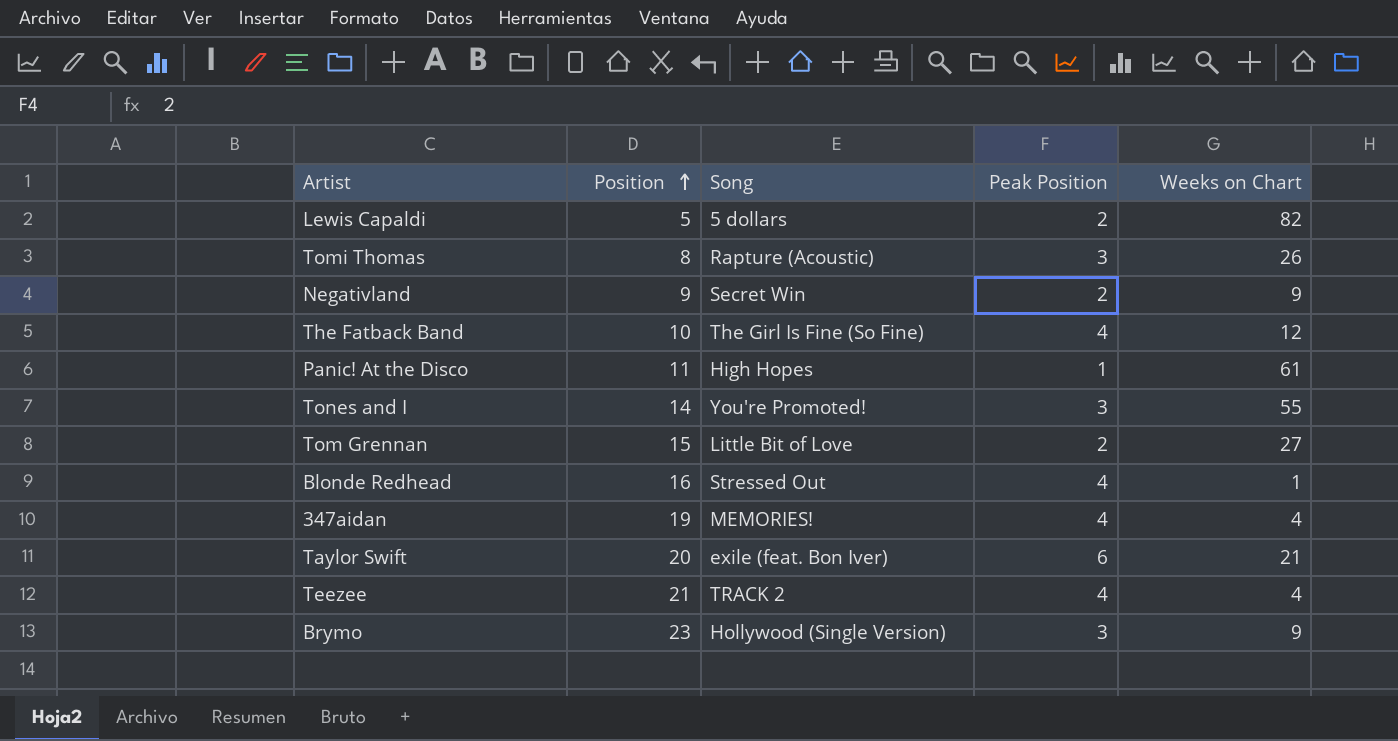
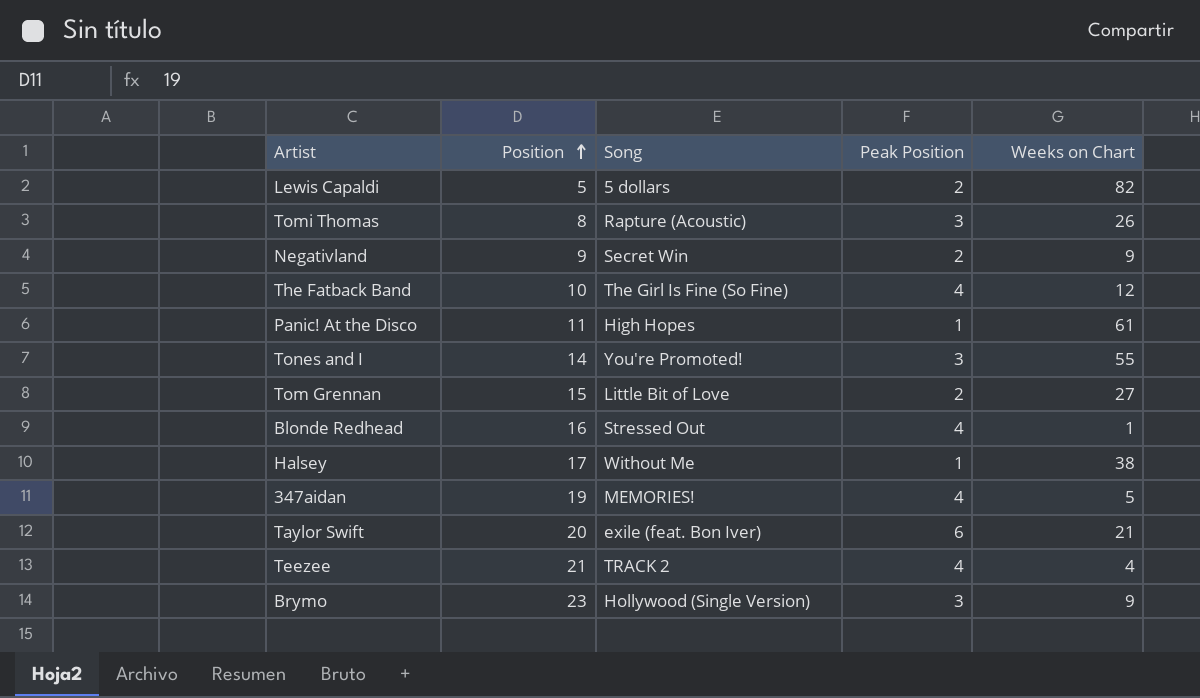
row Halsey: none -> 17 | Without Me | 1 | 38
347aidan | Weeks on Chart: 4 -> 5

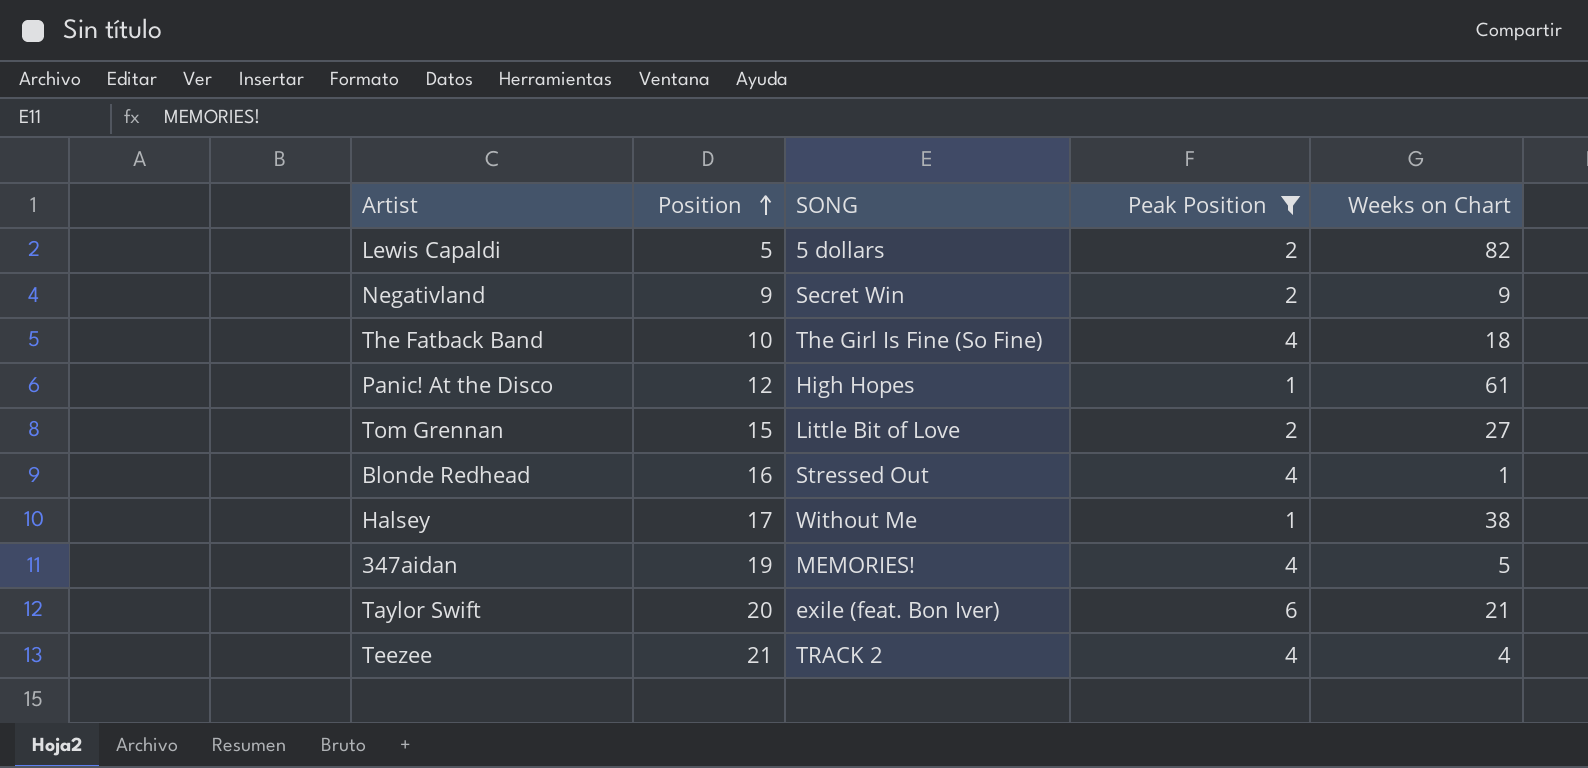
filter: none -> Peak Position != 3
column name: Song -> SONG
The Fatback Band | Weeks on Chart: 12 -> 18
Panic! At the Disco | Position: 11 -> 12

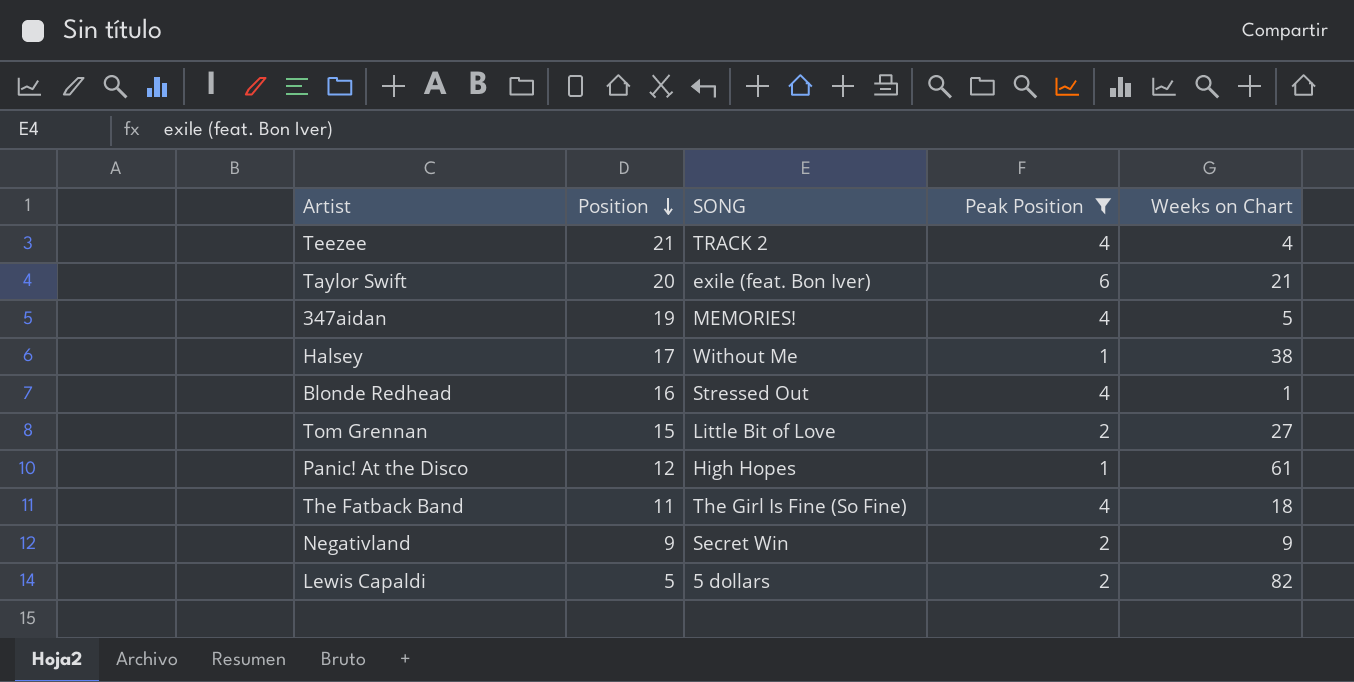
row order: Position ascending -> Position descending
The Fatback Band | Position: 10 -> 11

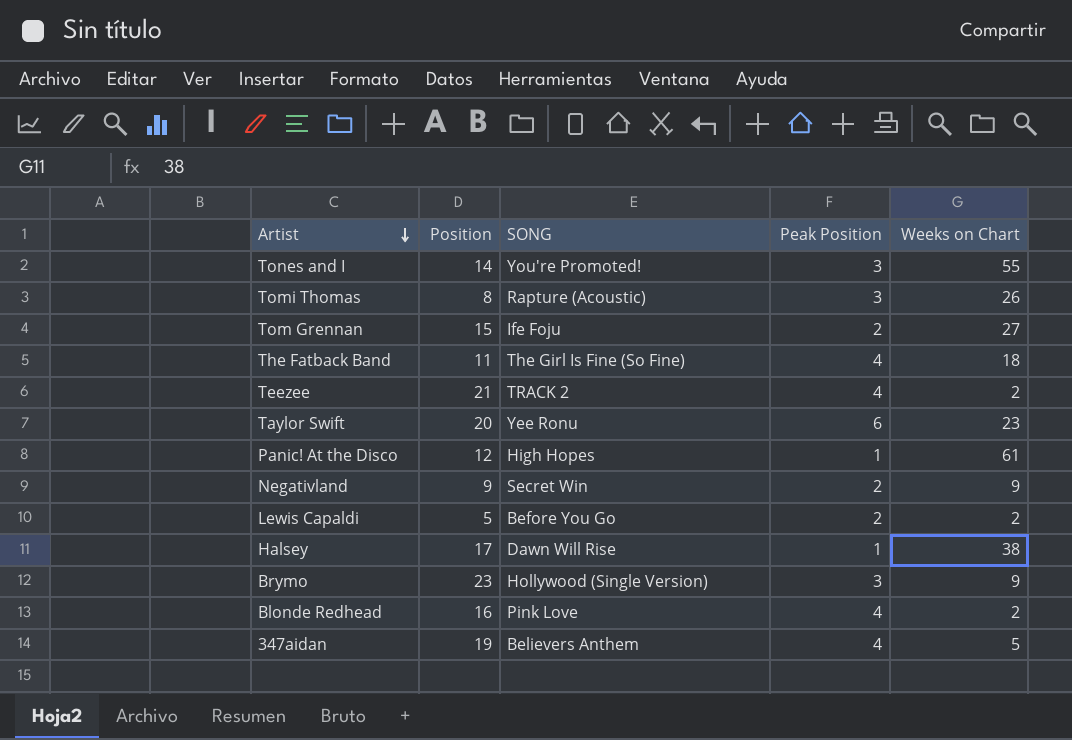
filter: Peak Position != 3 -> none
row order: Position descending -> Artist descending
Tom Grennan | SONG: Little Bit of Love -> Ife Foju
Teezee | Weeks on Chart: 4 -> 2
Taylor Swift | SONG: exile (feat. Bon Iver) -> Yee Ronu
Taylor Swift | Weeks on Chart: 21 -> 23
Lewis Capaldi | SONG: 5 dollars -> Before You Go
Lewis Capaldi | Weeks on Chart: 82 -> 2
Halsey | SONG: Without Me -> Dawn Will Rise
Blonde Redhead | SONG: Stressed Out -> Pink Love
Blonde Redhead | Weeks on Chart: 1 -> 2
347aidan | SONG: MEMORIES! -> Believers Anthem

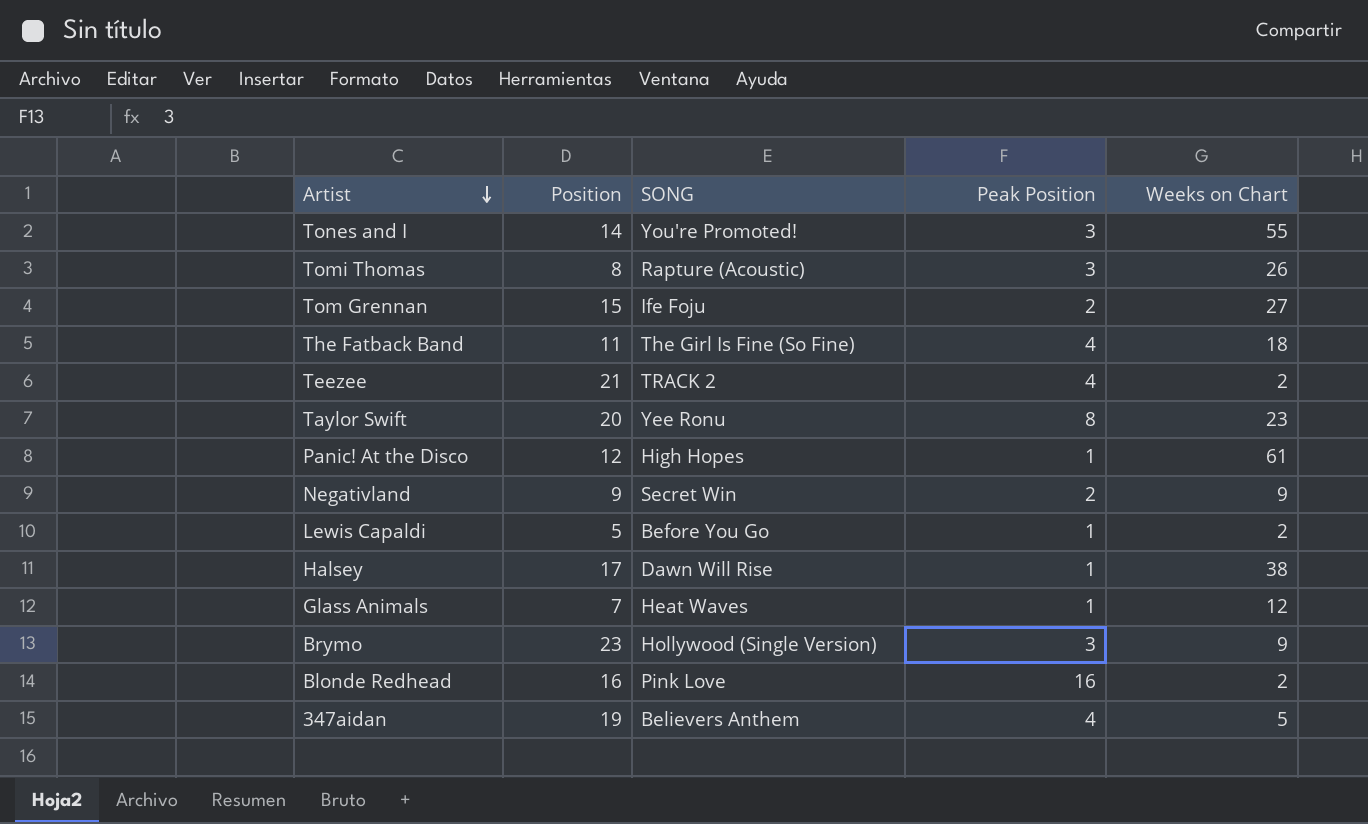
Taylor Swift | Peak Position: 6 -> 8
Lewis Capaldi | Peak Position: 2 -> 1
row Glass Animals: none -> 7 | Heat Waves | 1 | 12
Blonde Redhead | Peak Position: 4 -> 16

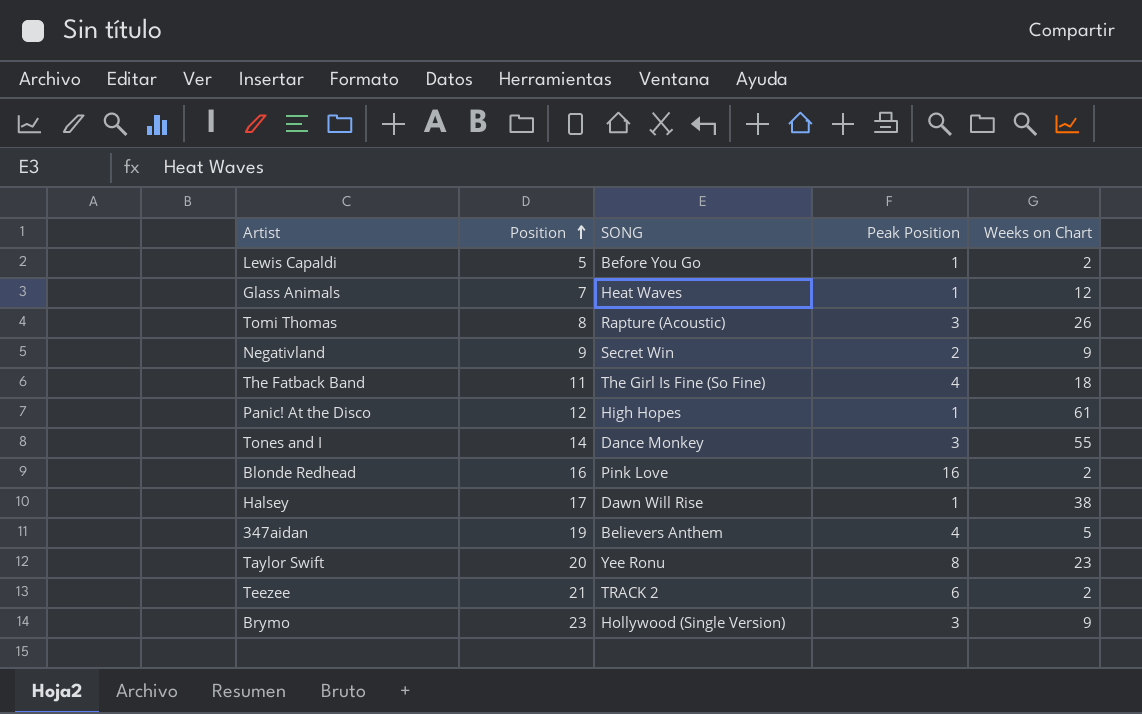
row order: Artist descending -> Position ascending
row Tom Grennan: 15 | Ife Foju | 2 | 27 -> none
Tones and I | SONG: You're Promoted! -> Dance Monkey
Teezee | Peak Position: 4 -> 6

